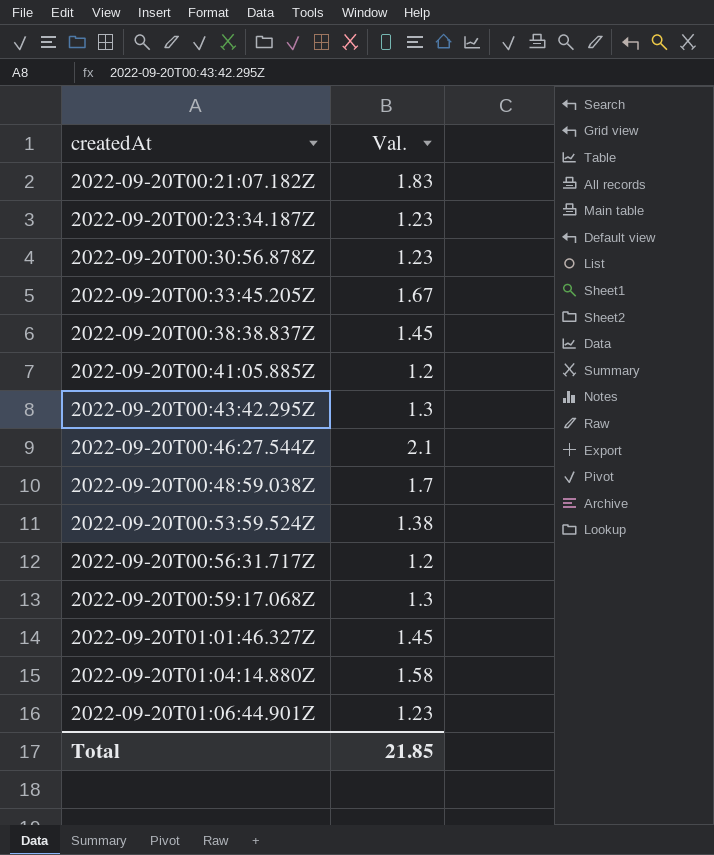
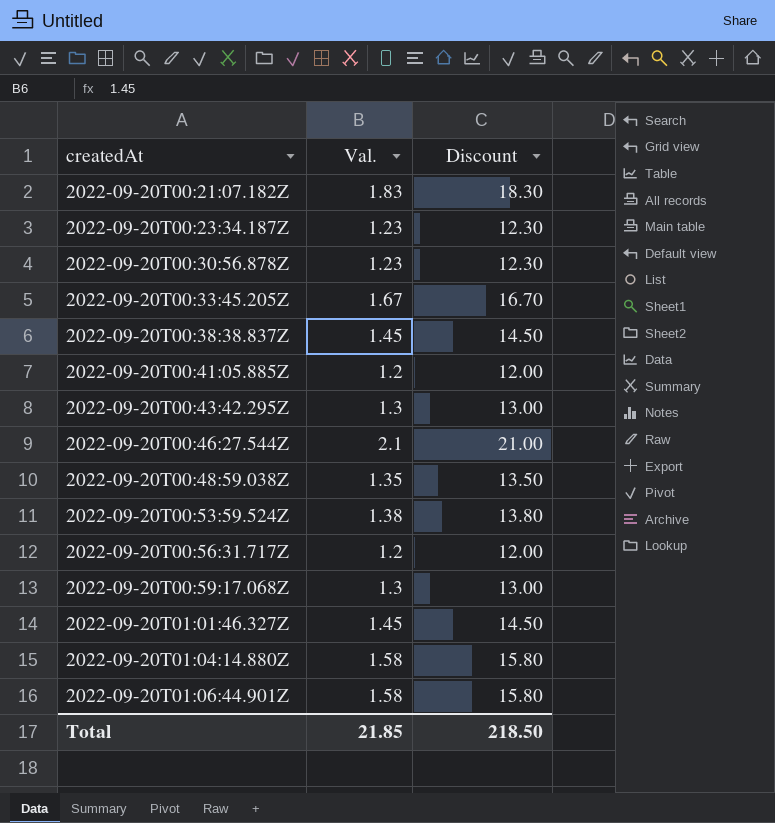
column Discount | formula: none -> [Val.] * 10
2022-09-20T00:48:59.038Z | Val.: 1.7 -> 1.35
2022-09-20T01:06:44.901Z | Val.: 1.23 -> 1.58

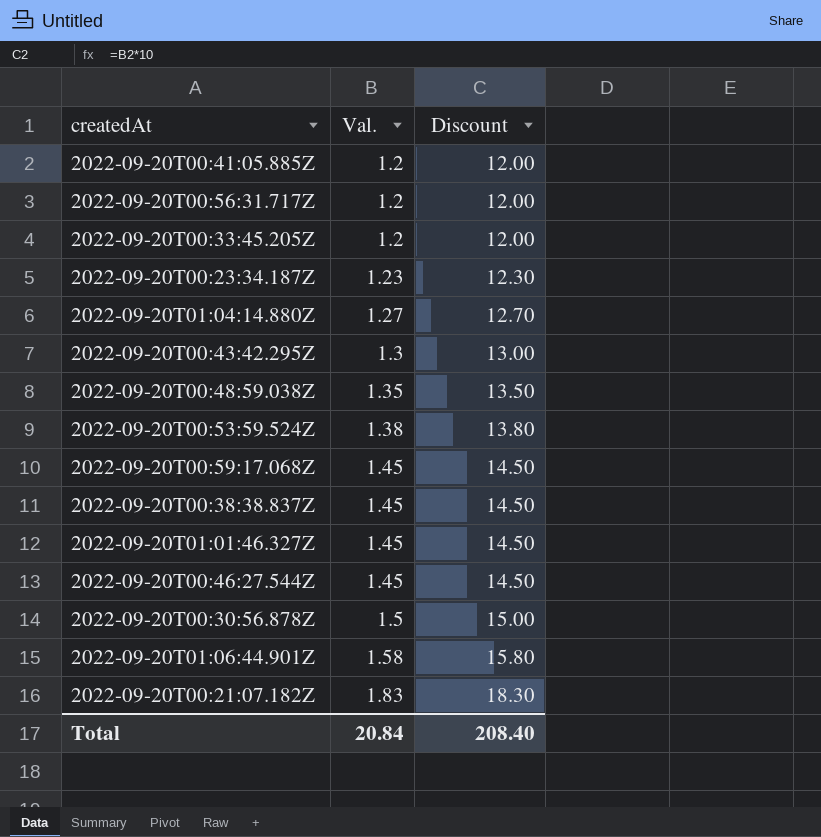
row order: createdAt ascending -> Val. ascending
2022-09-20T00:33:45.205Z | Val.: 1.67 -> 1.2
2022-09-20T00:33:45.205Z | Discount: 16.70 -> 12.00
2022-09-20T01:04:14.880Z | Val.: 1.58 -> 1.27
2022-09-20T01:04:14.880Z | Discount: 15.80 -> 12.70
2022-09-20T00:59:17.068Z | Val.: 1.3 -> 1.45
2022-09-20T00:59:17.068Z | Discount: 13.00 -> 14.50
2022-09-20T00:46:27.544Z | Val.: 2.1 -> 1.45
2022-09-20T00:46:27.544Z | Discount: 21.00 -> 14.50
2022-09-20T00:30:56.878Z | Val.: 1.23 -> 1.5
2022-09-20T00:30:56.878Z | Discount: 12.30 -> 15.00
Total | Val.: 21.85 -> 20.84
Total | Discount: 218.50 -> 208.40

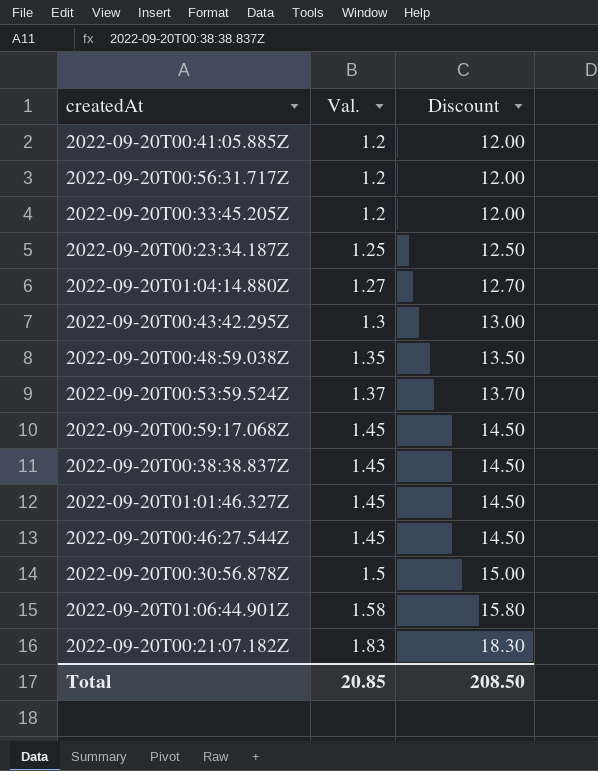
2022-09-20T00:23:34.187Z | Val.: 1.23 -> 1.25
2022-09-20T00:23:34.187Z | Discount: 12.30 -> 12.50
2022-09-20T00:53:59.524Z | Val.: 1.38 -> 1.37
2022-09-20T00:53:59.524Z | Discount: 13.80 -> 13.70
Total | Val.: 20.84 -> 20.85
Total | Discount: 208.40 -> 208.50

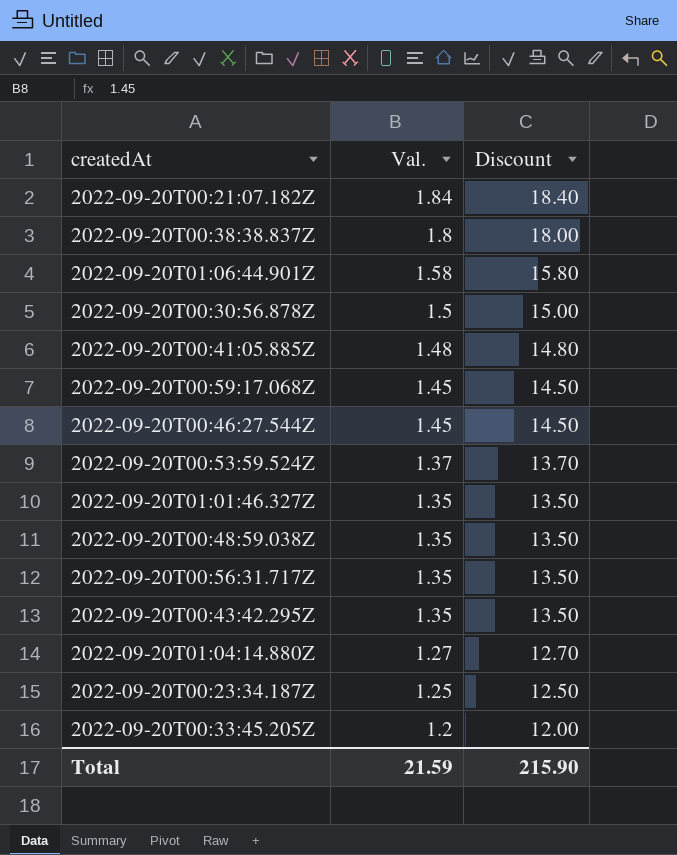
row order: Val. ascending -> Val. descending
2022-09-20T00:21:07.182Z | Val.: 1.83 -> 1.84
2022-09-20T00:21:07.182Z | Discount: 18.30 -> 18.40
2022-09-20T00:38:38.837Z | Val.: 1.45 -> 1.8
2022-09-20T00:38:38.837Z | Discount: 14.50 -> 18.00
2022-09-20T00:41:05.885Z | Val.: 1.2 -> 1.48
2022-09-20T00:41:05.885Z | Discount: 12.00 -> 14.80
2022-09-20T01:01:46.327Z | Val.: 1.45 -> 1.35
2022-09-20T01:01:46.327Z | Discount: 14.50 -> 13.50
2022-09-20T00:56:31.717Z | Val.: 1.2 -> 1.35
2022-09-20T00:56:31.717Z | Discount: 12.00 -> 13.50
2022-09-20T00:43:42.295Z | Val.: 1.3 -> 1.35
2022-09-20T00:43:42.295Z | Discount: 13.00 -> 13.50
Total | Val.: 20.85 -> 21.59
Total | Discount: 208.50 -> 215.90

